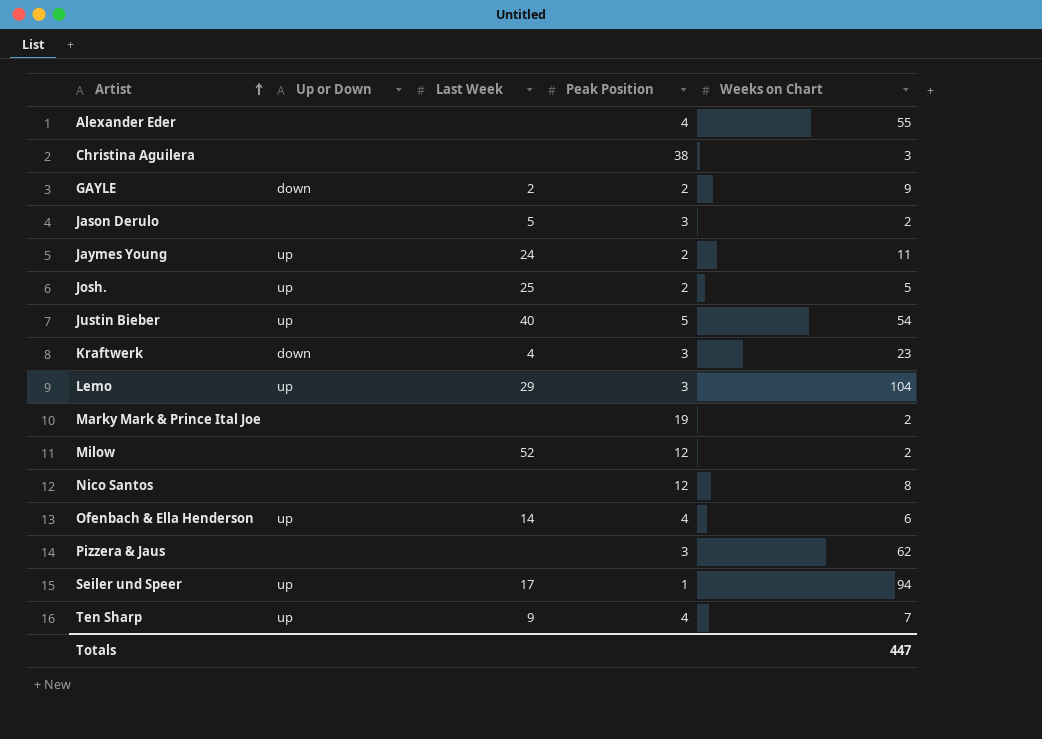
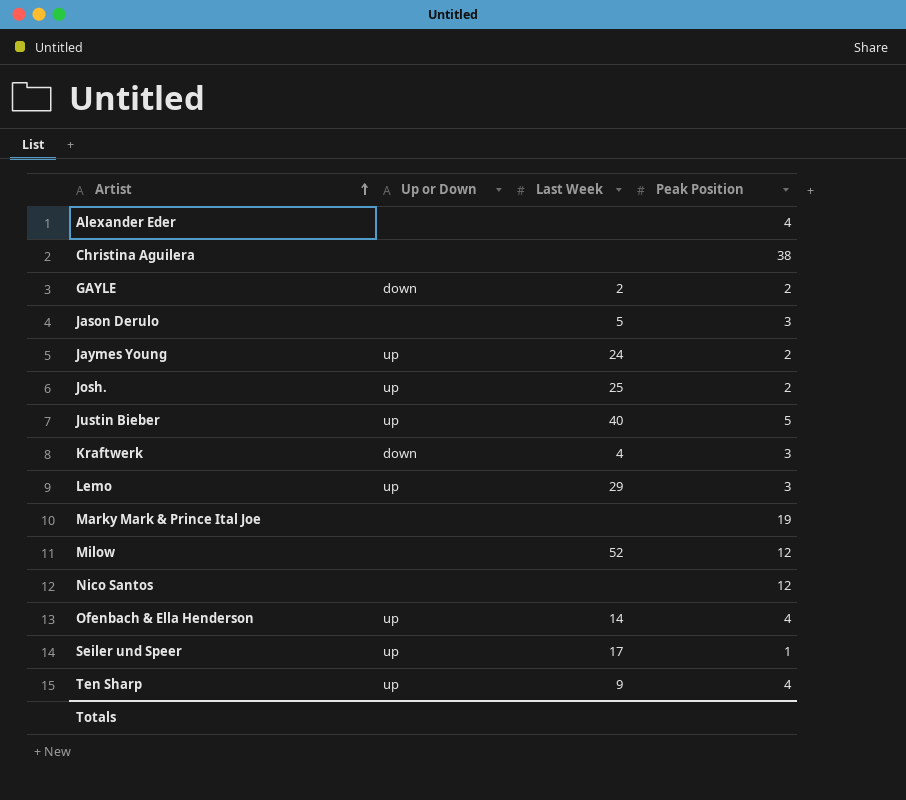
column Weeks on Chart | position: 5 -> none
row Pizzera & Jaus: none | none | 3 | 62 -> none

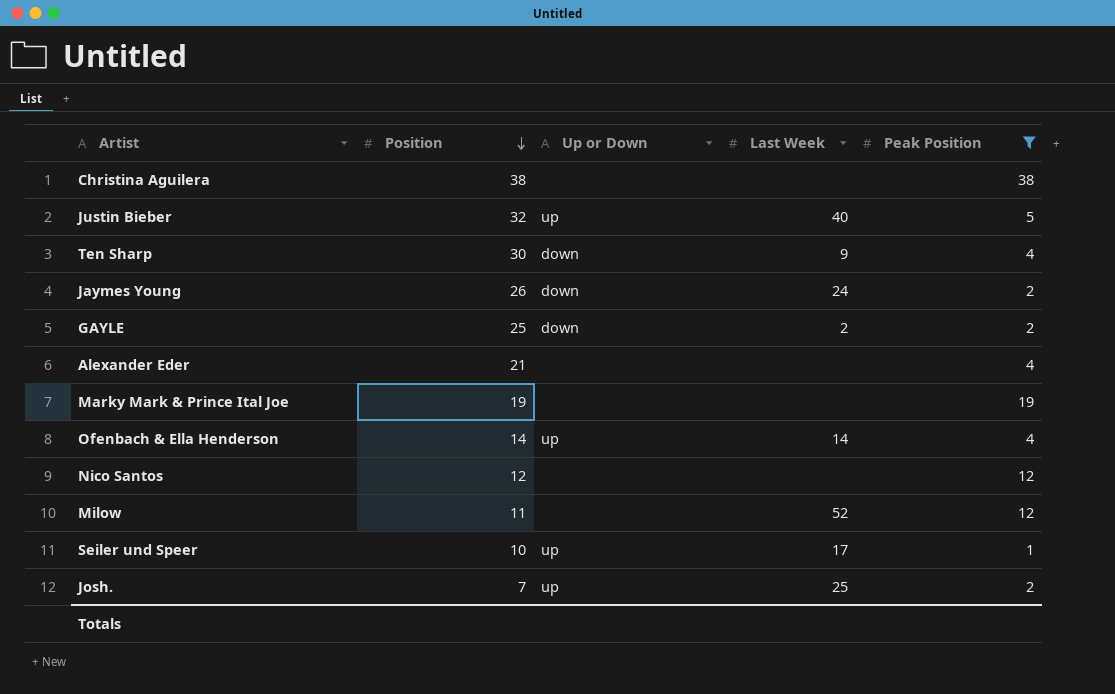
filter: none -> Peak Position != 3
row order: Artist ascending -> Position descending
column Position | position: none -> 2
Ten Sharp | Up or Down: up -> down
Jaymes Young | Up or Down: up -> down

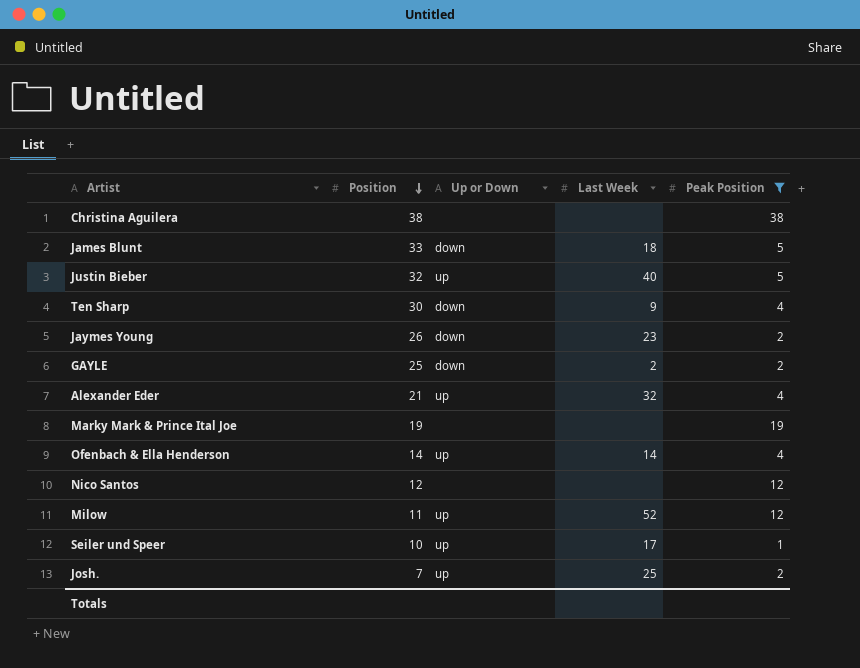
row James Blunt: none -> 33 | down | 18 | 5
Jaymes Young | Last Week: 24 -> 23
Alexander Eder | Up or Down: none -> up
Alexander Eder | Last Week: none -> 32
Milow | Up or Down: none -> up

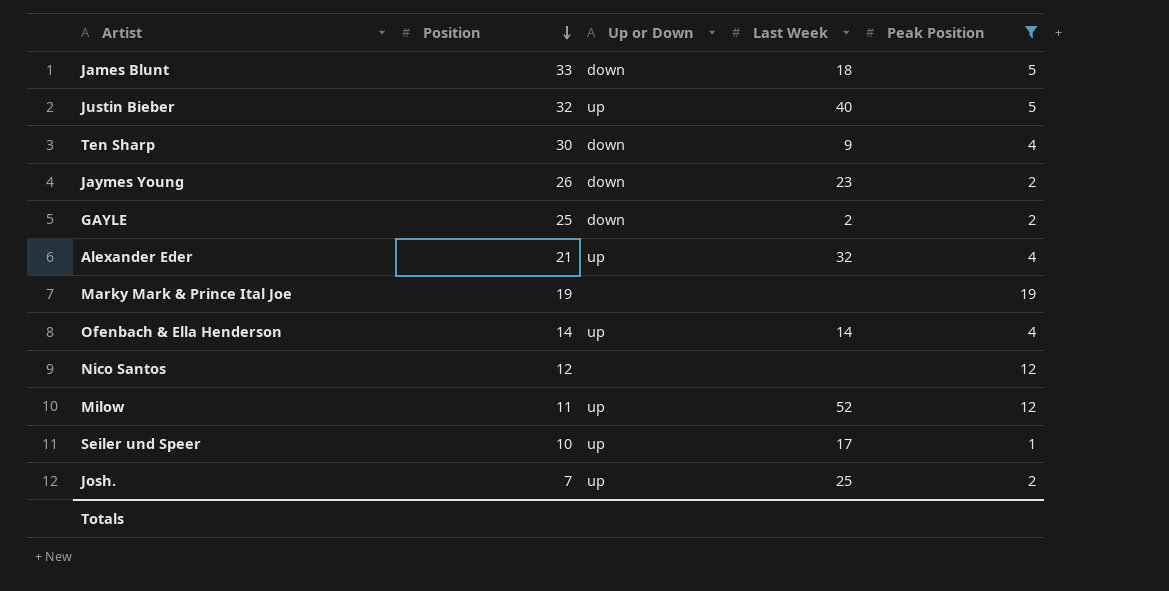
row Christina Aguilera: 38 | none | none | 38 -> none

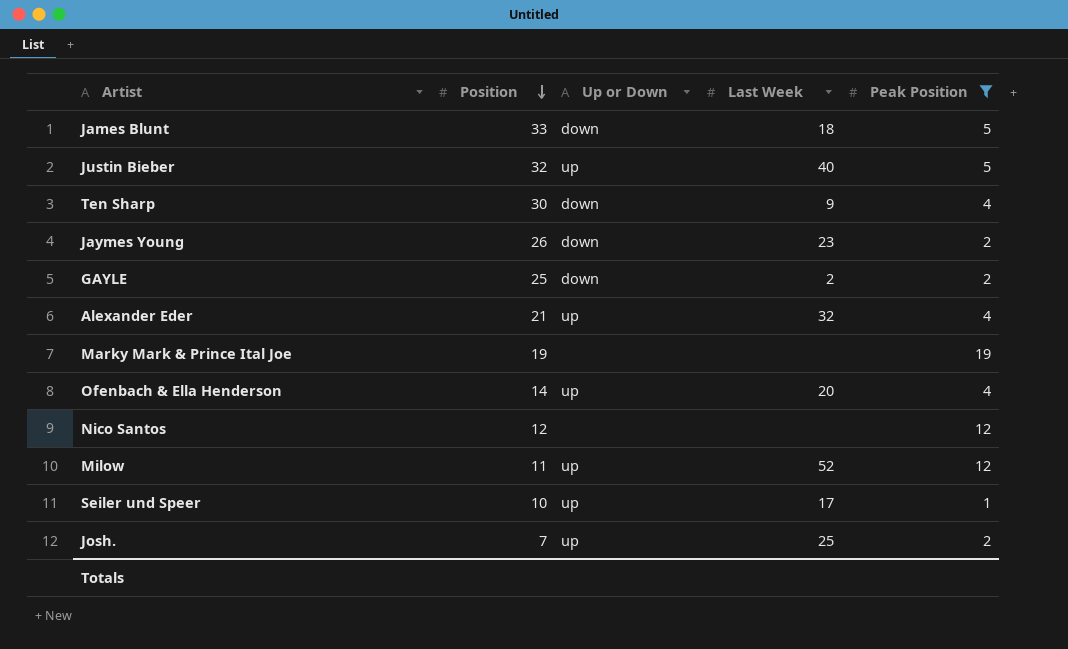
Ofenbach & Ella Henderson | Last Week: 14 -> 20

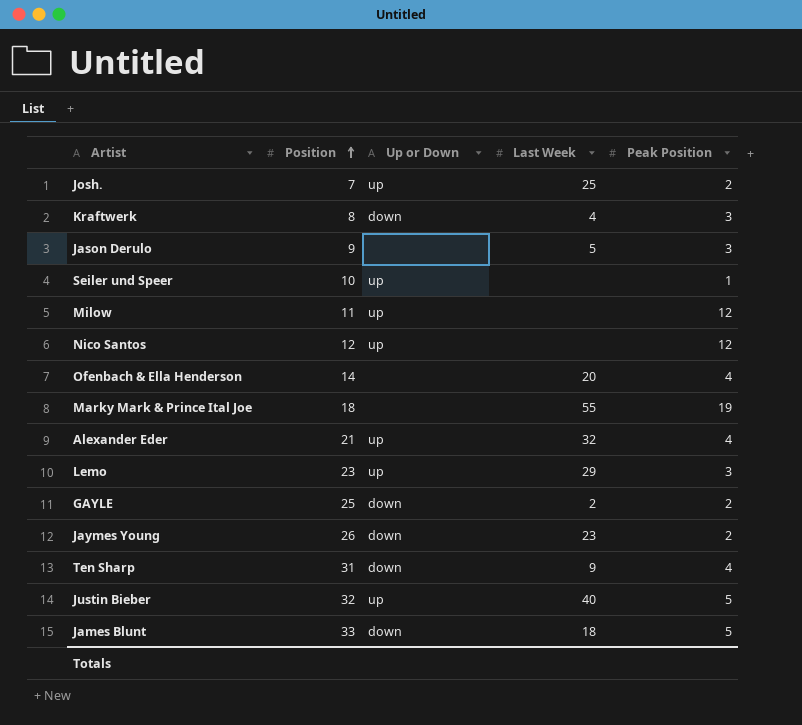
filter: Peak Position != 3 -> none
row order: Position descending -> Position ascending
Seiler und Speer | Last Week: 17 -> none
Milow | Last Week: 52 -> none
Nico Santos | Up or Down: none -> up
Ofenbach & Ella Henderson | Up or Down: up -> none
Marky Mark & Prince Ital Joe | Position: 19 -> 18
Marky Mark & Prince Ital Joe | Last Week: none -> 55
Ten Sharp | Position: 30 -> 31

